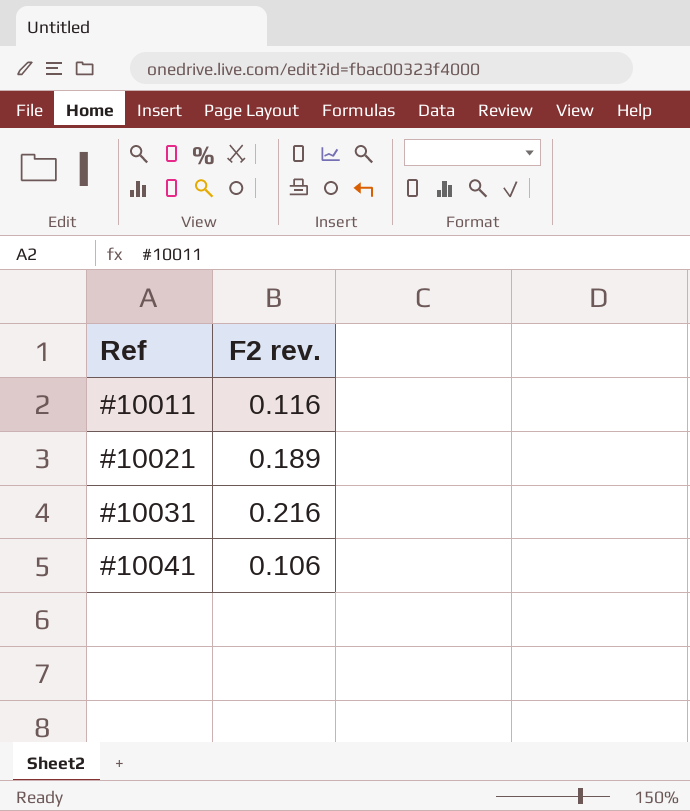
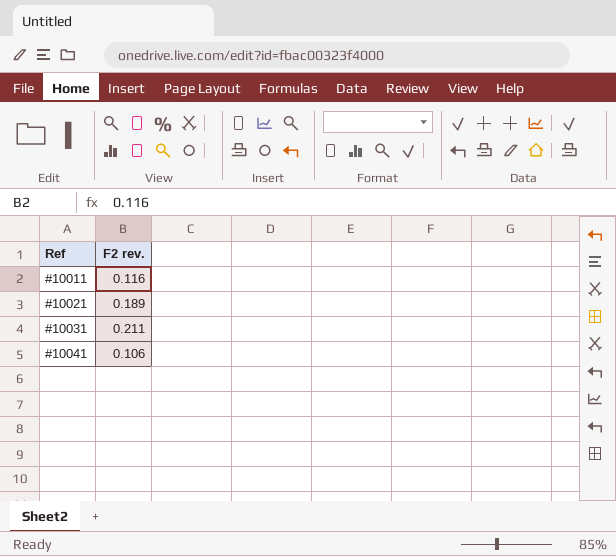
#10031 | F2 rev.: 0.216 -> 0.211

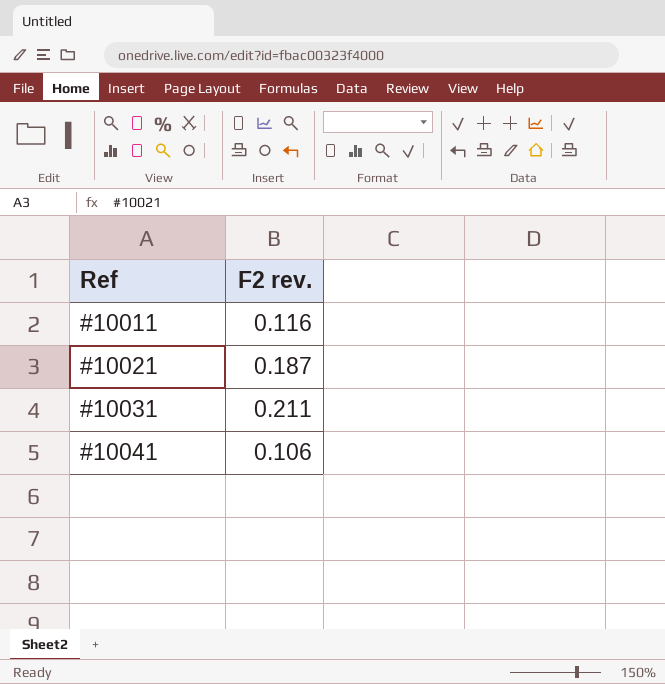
#10021 | F2 rev.: 0.189 -> 0.187

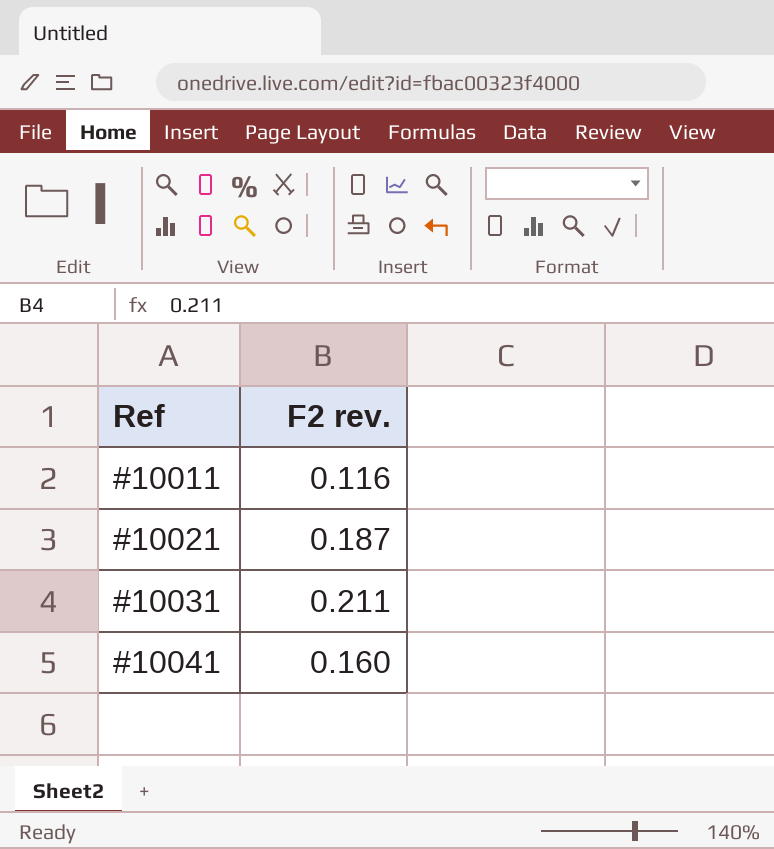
#10041 | F2 rev.: 0.106 -> 0.160

